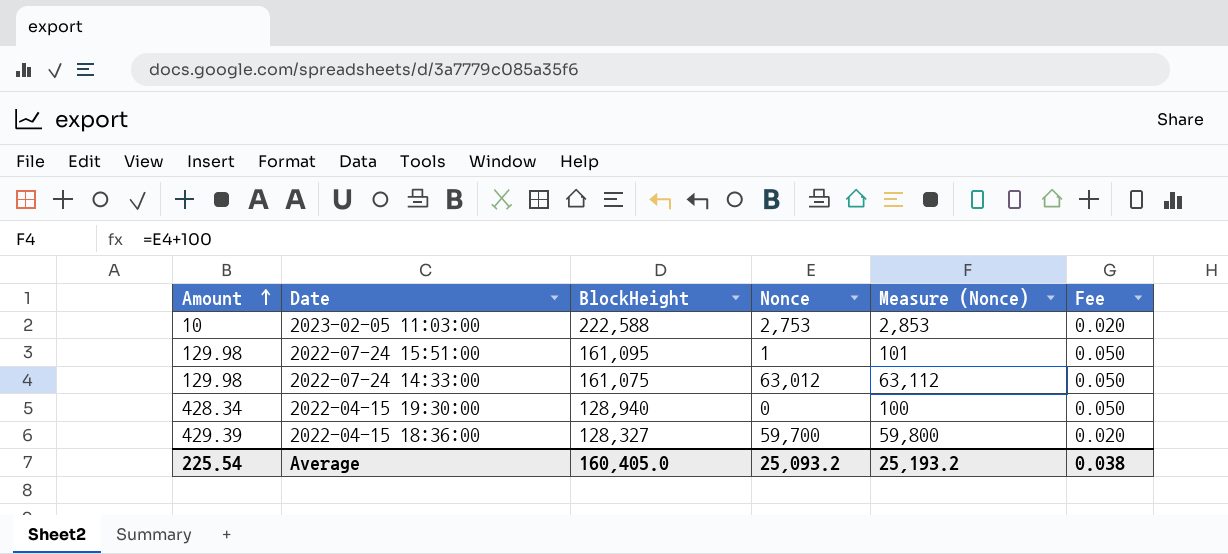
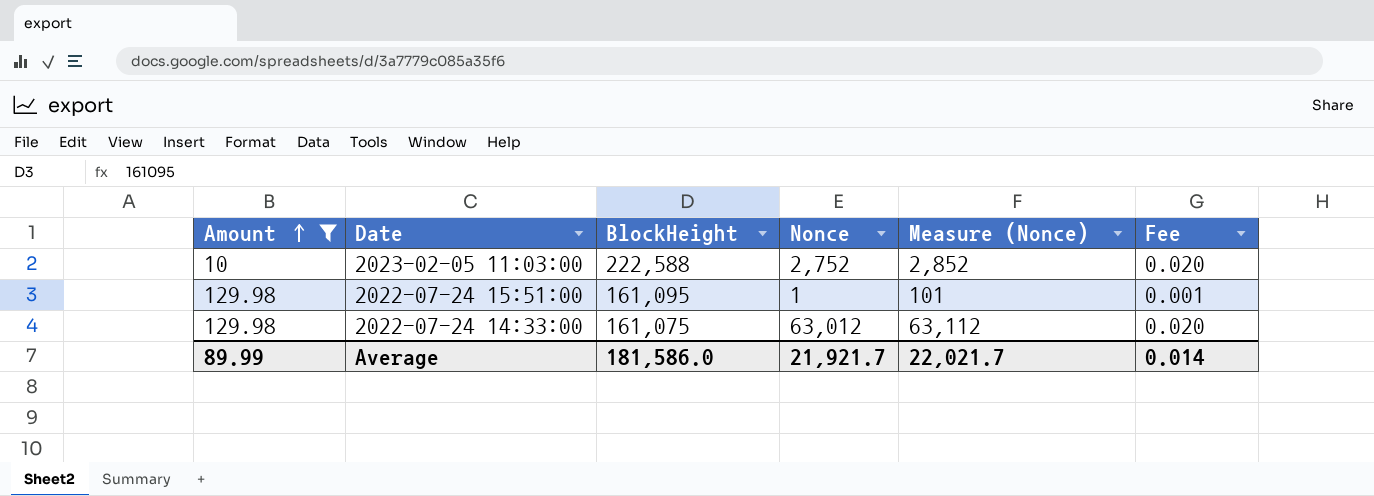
filter: none -> Amount <= 129.98
2023-02-05 11:03:00 | Nonce: 2,753 -> 2,752
2023-02-05 11:03:00 | Measure (Nonce): 2,853 -> 2,852
2022-07-24 15:51:00 | Fee: 0.050 -> 0.001
2022-07-24 14:33:00 | Fee: 0.050 -> 0.020
Average | Amount: 225.54 -> 89.99
Average | BlockHeight: 160,405.0 -> 181,586.0
Average | Nonce: 25,093.2 -> 21,921.7
Average | Measure (Nonce): 25,193.2 -> 22,021.7
Average | Fee: 0.038 -> 0.014

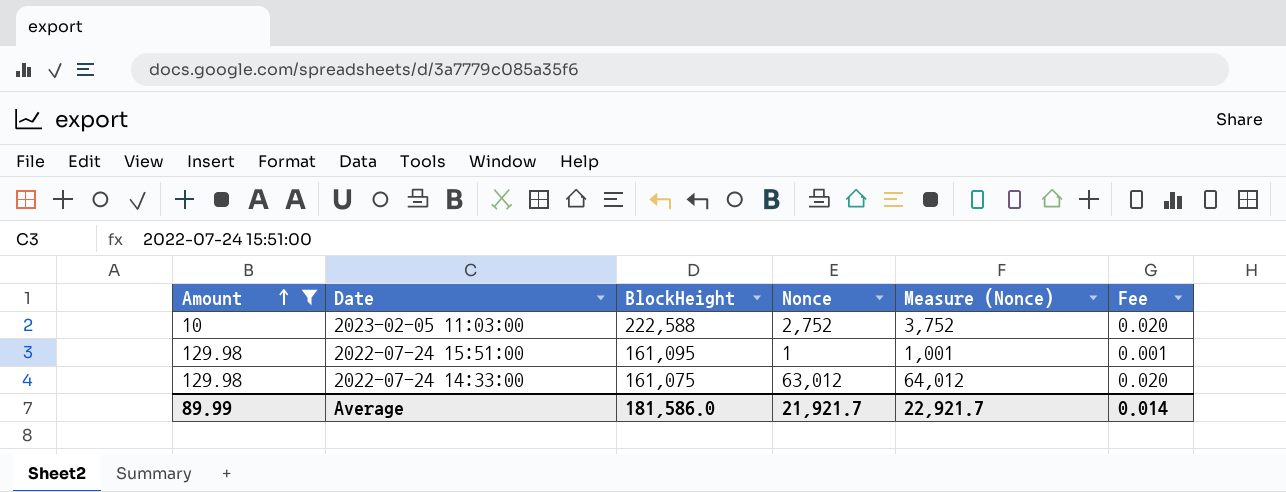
column Measure (Nonce) | formula: [Nonce] + 100 -> [Nonce] + 1000
Average | Measure (Nonce): 22,021.7 -> 22,921.7

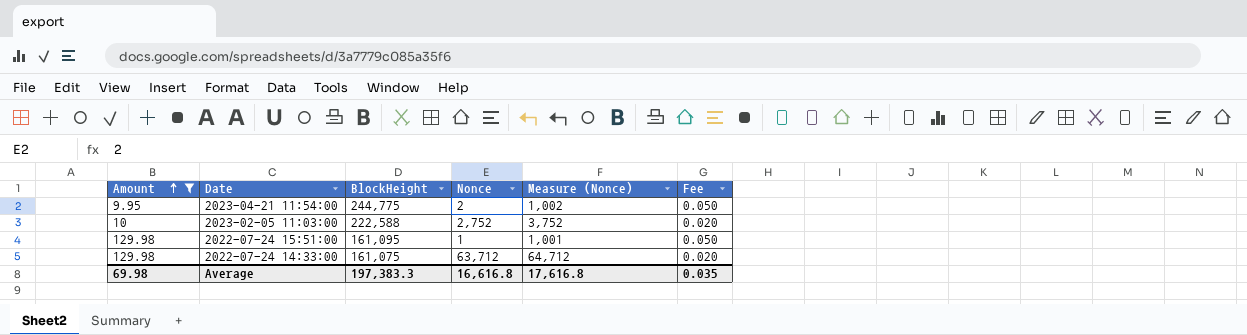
row 2023-04-21 11:54:00: none -> 9.95 | 244,775 | 2 | 1,002 | 0.050
2022-07-24 15:51:00 | Fee: 0.001 -> 0.050
2022-07-24 14:33:00 | Nonce: 63,012 -> 63,712
2022-07-24 14:33:00 | Measure (Nonce): 64,012 -> 64,712
Average | Amount: 89.99 -> 69.98
Average | BlockHeight: 181,586.0 -> 197,383.3
Average | Nonce: 21,921.7 -> 16,616.8
Average | Measure (Nonce): 22,921.7 -> 17,616.8
Average | Fee: 0.014 -> 0.035

